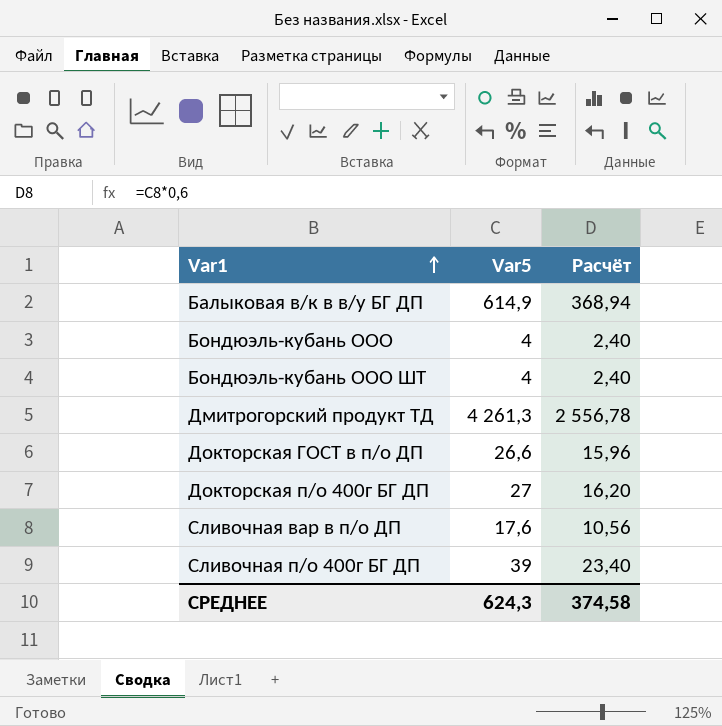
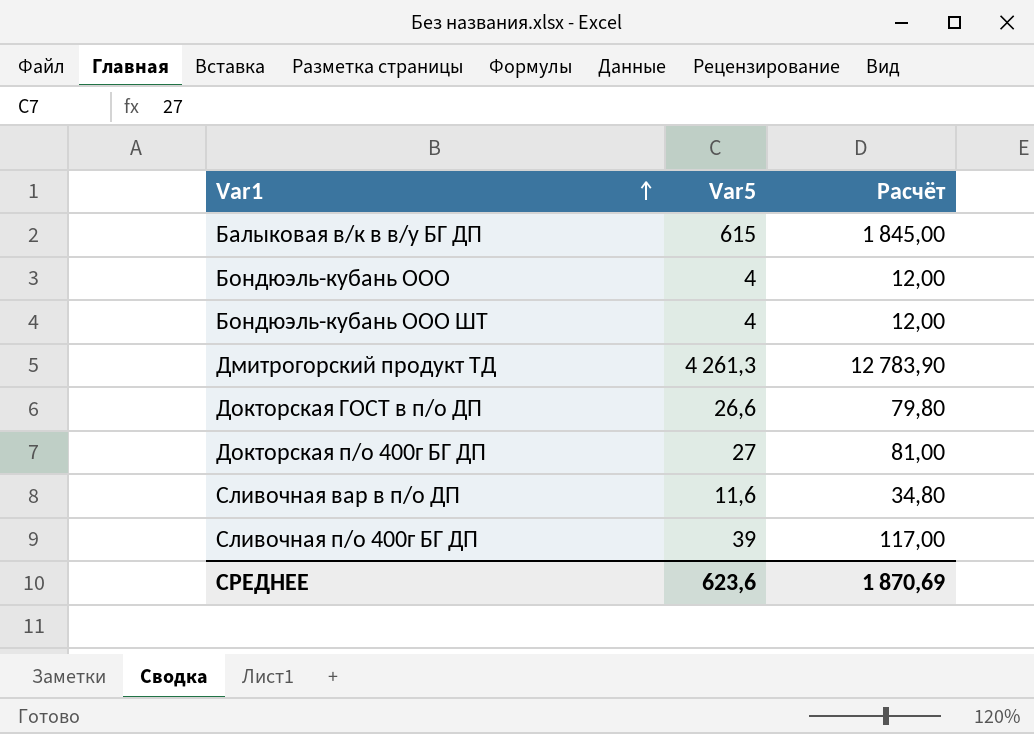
column Расчёт | formula: [Var5] * 0,6 -> [Var5] * 3
Балыковая в/к в в/у БГ ДП | Var5: 614,9 -> 615
Сливочная вар в п/о ДП | Var5: 17,6 -> 11,6
СРЕДНЕЕ | Var5: 624,3 -> 623,6
СРЕДНЕЕ | Расчёт: 374,58 -> 1 870,69

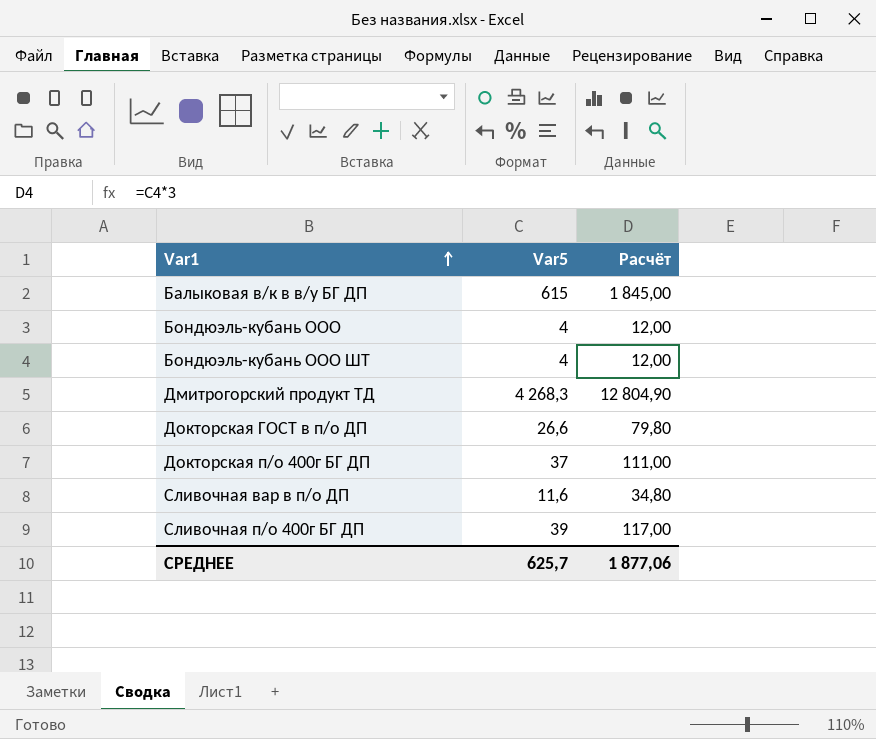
Дмитрогорский продукт ТД | Var5: 4 261,3 -> 4 268,3
Дмитрогорский продукт ТД | Расчёт: 12 783,90 -> 12 804,90
Докторская п/о 400г БГ ДП | Var5: 27 -> 37
Докторская п/о 400г БГ ДП | Расчёт: 81,00 -> 111,00
СРЕДНЕЕ | Var5: 623,6 -> 625,7
СРЕДНЕЕ | Расчёт: 1 870,69 -> 1 877,06

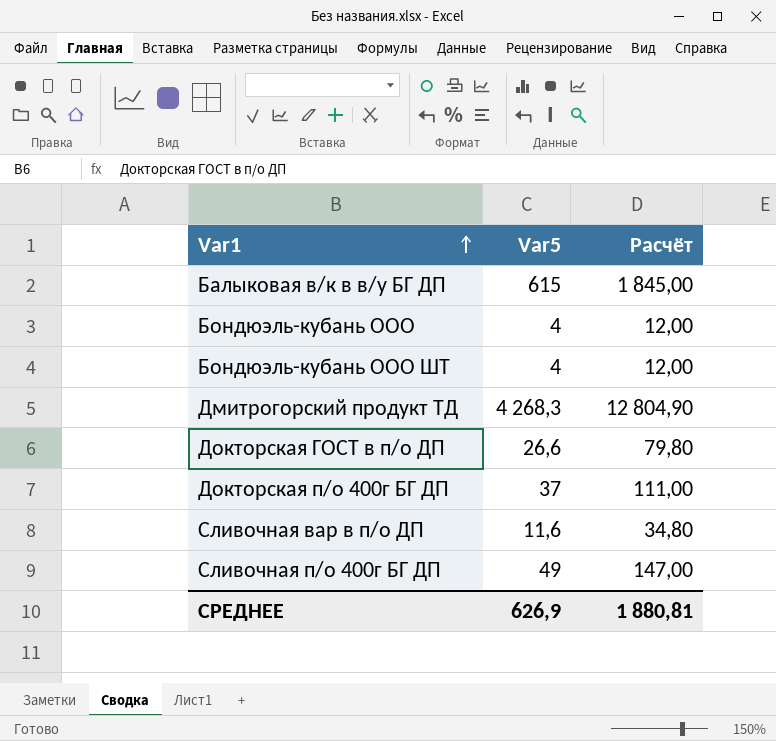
Сливочная п/о 400г БГ ДП | Var5: 39 -> 49
Сливочная п/о 400г БГ ДП | Расчёт: 117,00 -> 147,00
СРЕДНЕЕ | Var5: 625,7 -> 626,9
СРЕДНЕЕ | Расчёт: 1 877,06 -> 1 880,81

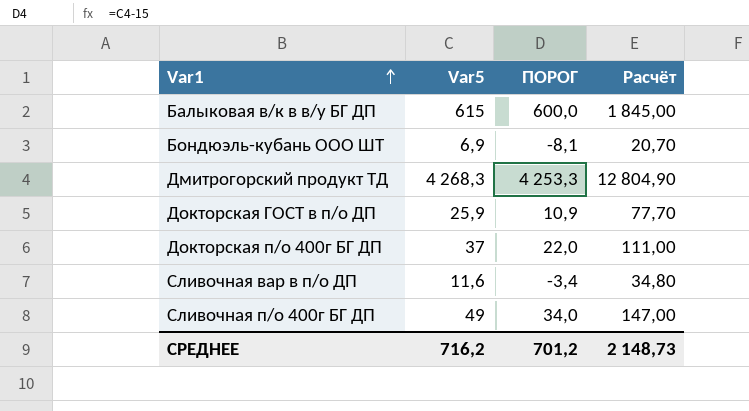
column ПОРОГ | formula: none -> [Var5] - 15
row Бондюэль-кубань ООО: 4 | 12,00 -> none
Бондюэль-кубань ООО ШТ | Var5: 4 -> 6,9
Бондюэль-кубань ООО ШТ | Расчёт: 12,00 -> 20,70
Докторская ГОСТ в п/о ДП | Var5: 26,6 -> 25,9
Докторская ГОСТ в п/о ДП | Расчёт: 79,80 -> 77,70
СРЕДНЕЕ | Var5: 626,9 -> 716,2
СРЕДНЕЕ | Расчёт: 1 880,81 -> 2 148,73

